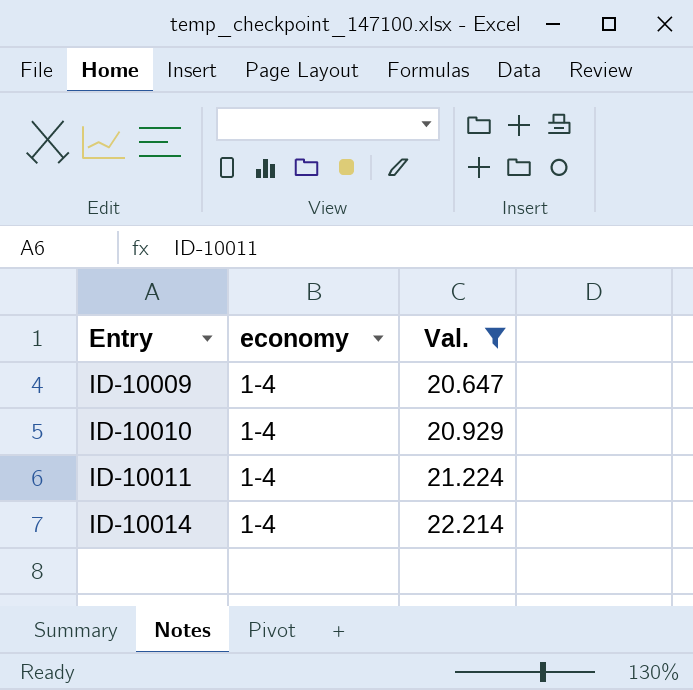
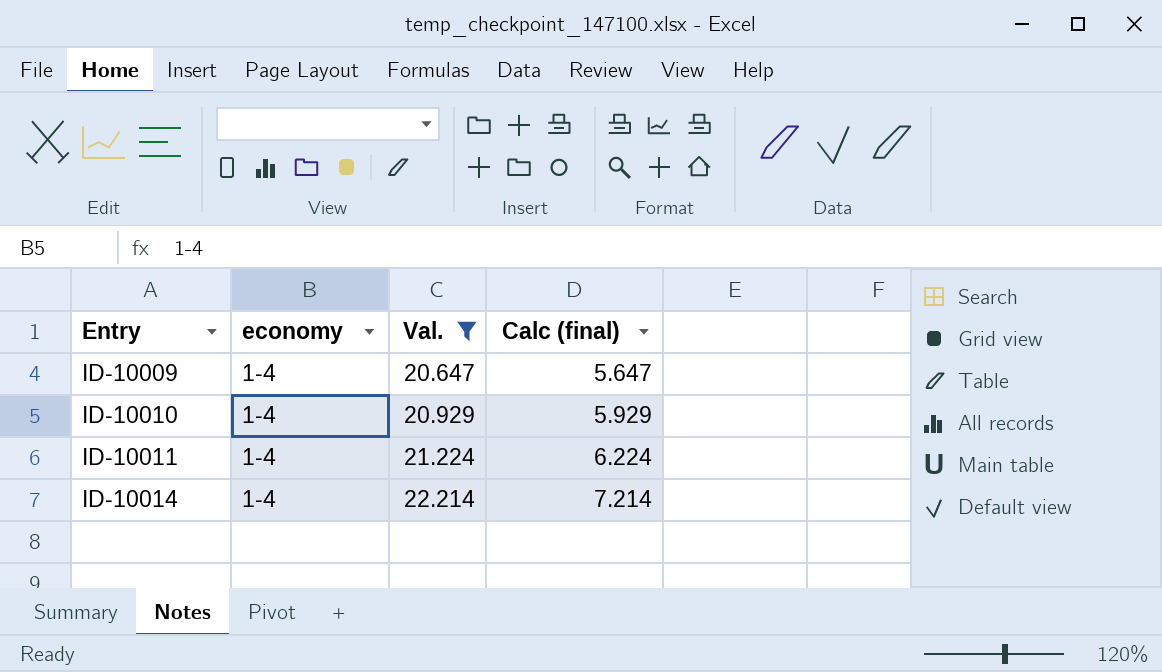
column Calc (final) | formula: none -> [Val.] - 15

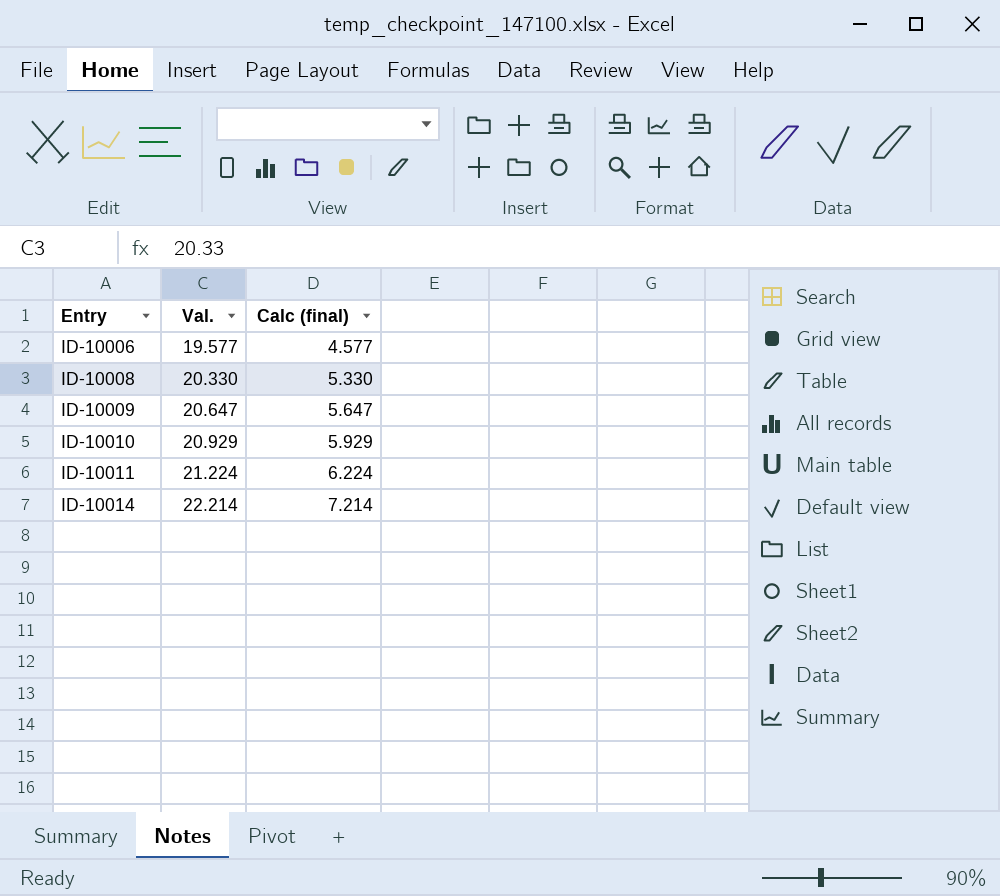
filter: Val. >= 20.647 -> none
column economy | position: 2 -> none

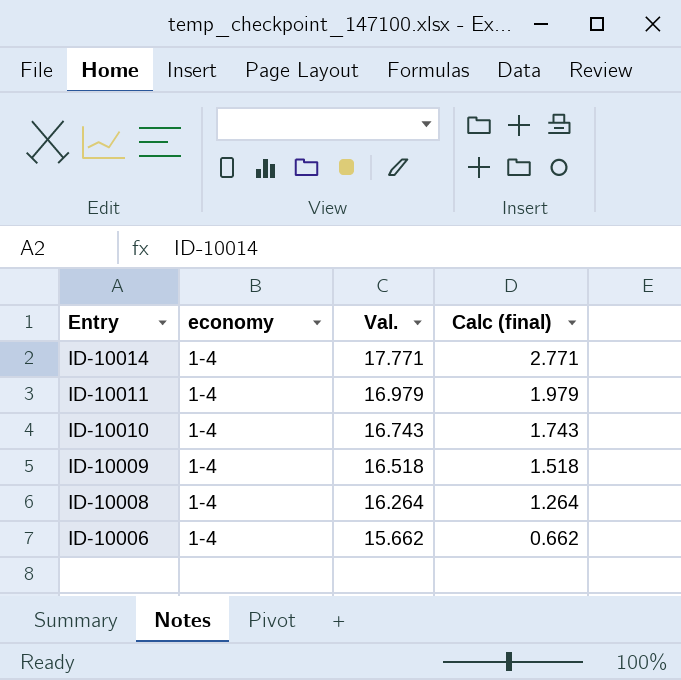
row order: Entry ascending -> Entry descending
column economy | position: none -> 2
ID-10014 | Val.: 22.214 -> 17.771
ID-10014 | Calc (final): 7.214 -> 2.771
ID-10011 | Val.: 21.224 -> 16.979
ID-10011 | Calc (final): 6.224 -> 1.979
ID-10010 | Val.: 20.929 -> 16.743
ID-10010 | Calc (final): 5.929 -> 1.743
ID-10009 | Val.: 20.647 -> 16.518
ID-10009 | Calc (final): 5.647 -> 1.518
ID-10008 | Val.: 20.330 -> 16.264
ID-10008 | Calc (final): 5.330 -> 1.264
ID-10006 | Val.: 19.577 -> 15.662
ID-10006 | Calc (final): 4.577 -> 0.662

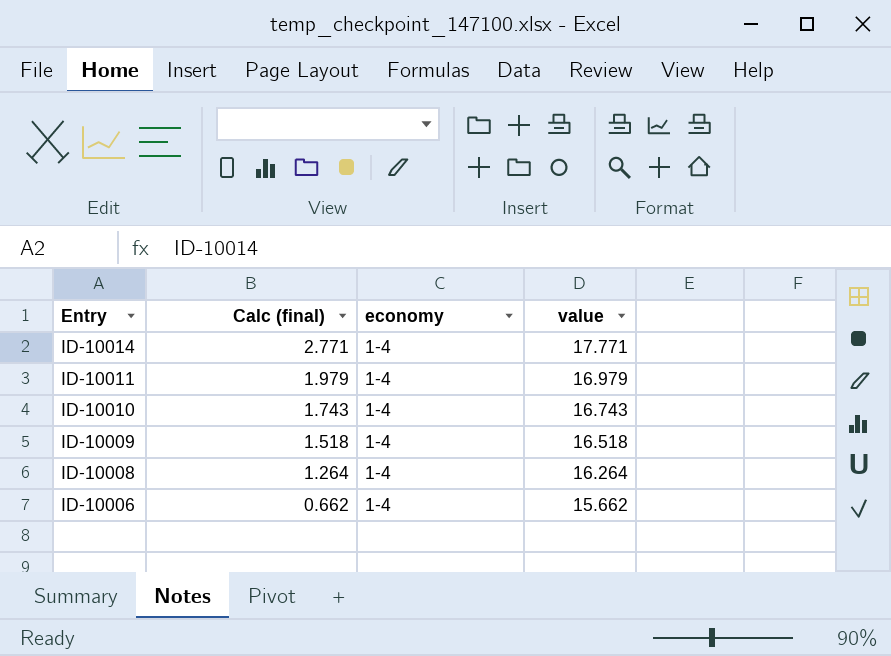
column Calc (final) | position: 4 -> 2
column name: Val. -> value

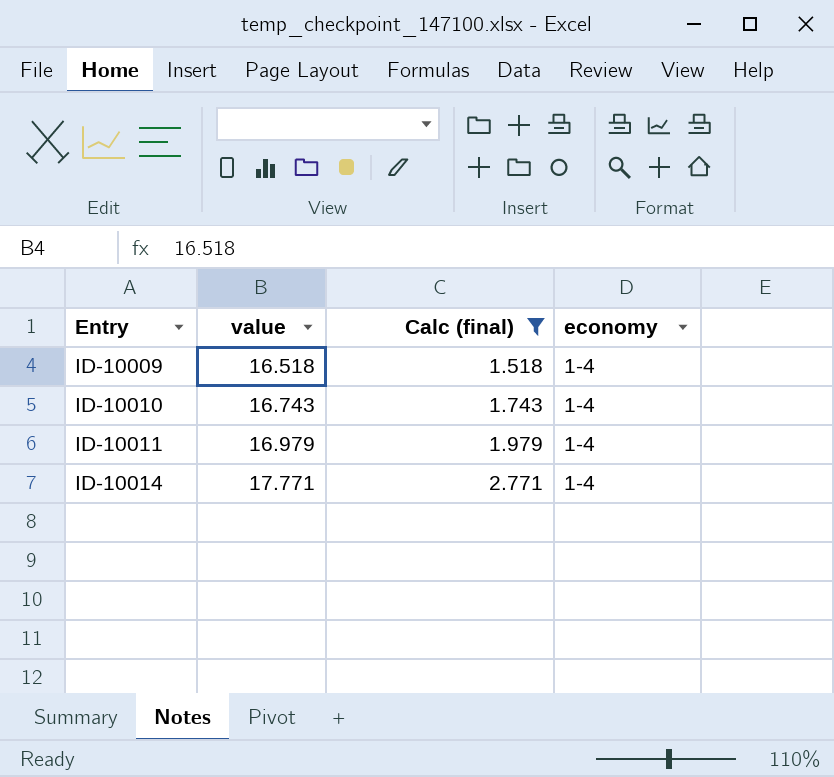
filter: none -> Calc (final) >= 1.518
row order: Entry descending -> Entry ascending
column value | position: 4 -> 2

